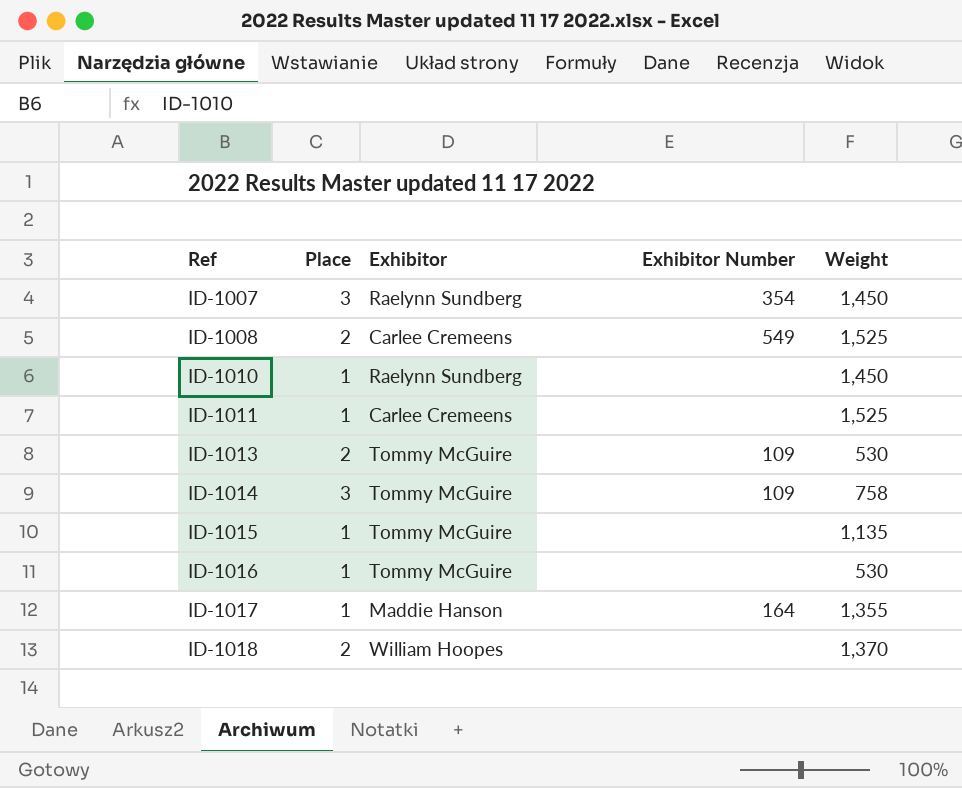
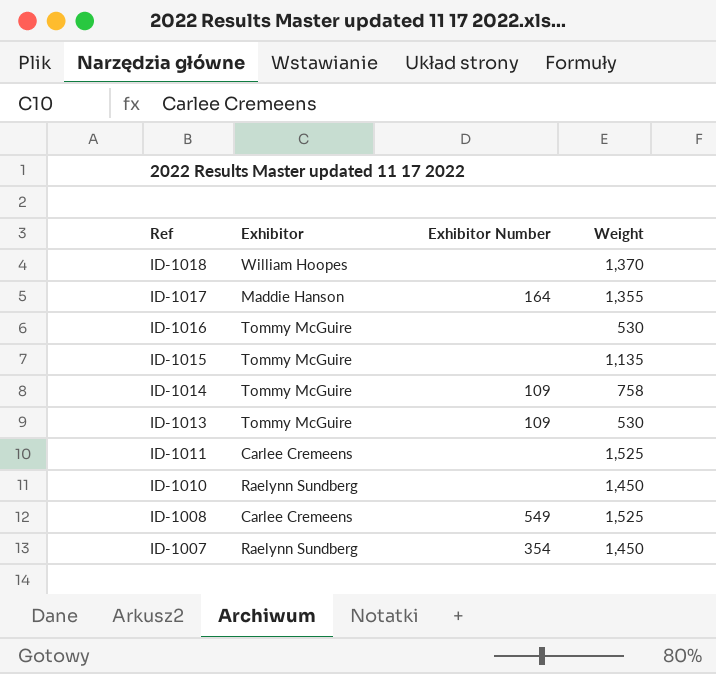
row order: Ref ascending -> Ref descending
column Place | position: 2 -> none

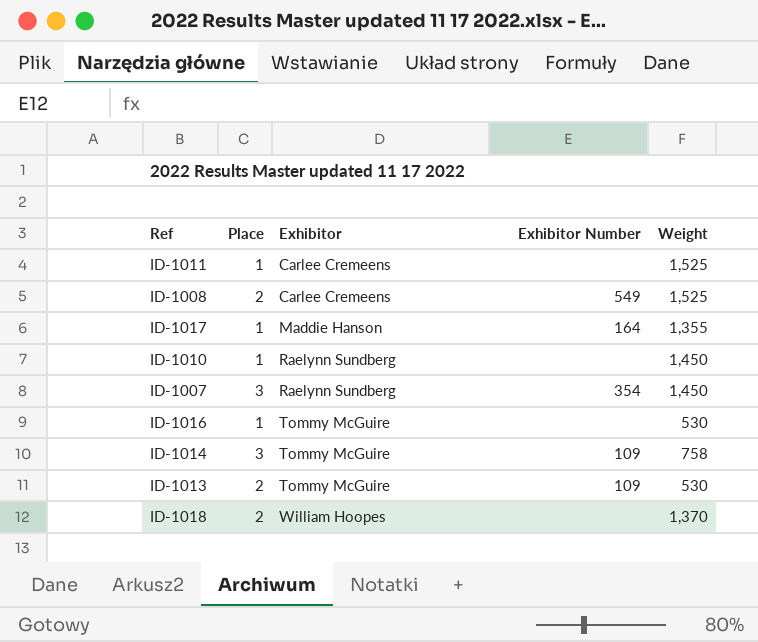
row order: Ref descending -> Exhibitor ascending
column Place | position: none -> 2
row ID-1015: Tommy McGuire | none | 1,135 -> none

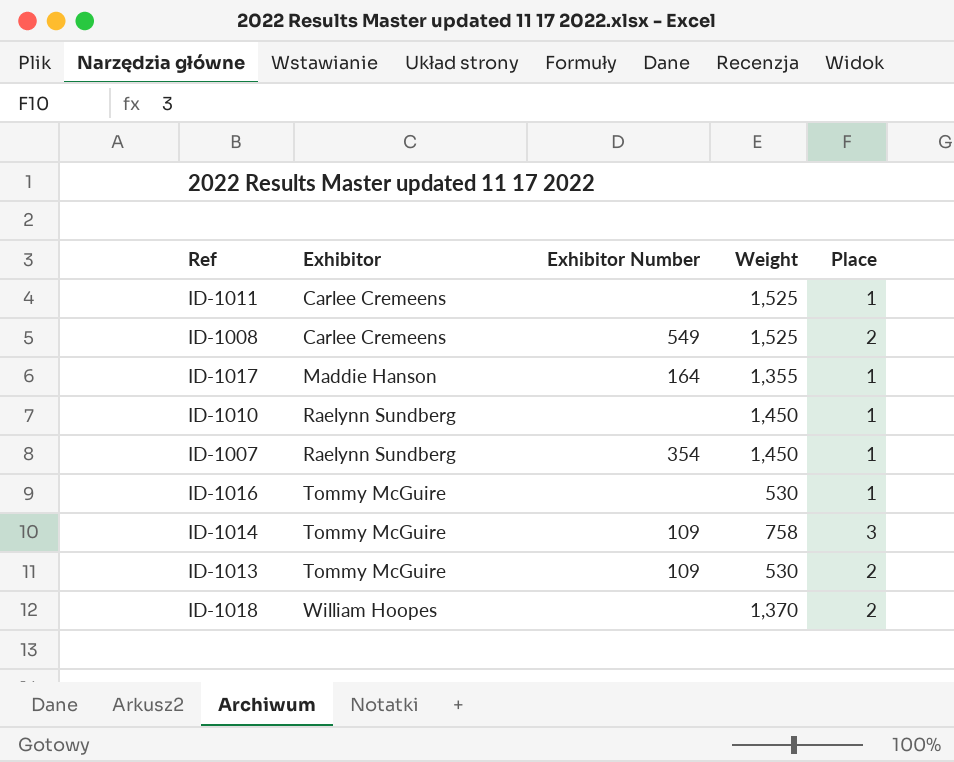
column Place | position: 2 -> 5
ID-1007 | Place: 3 -> 1

